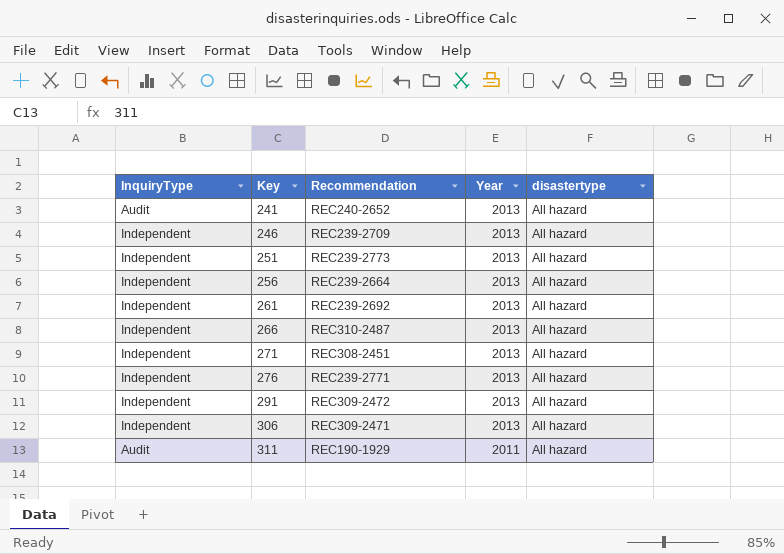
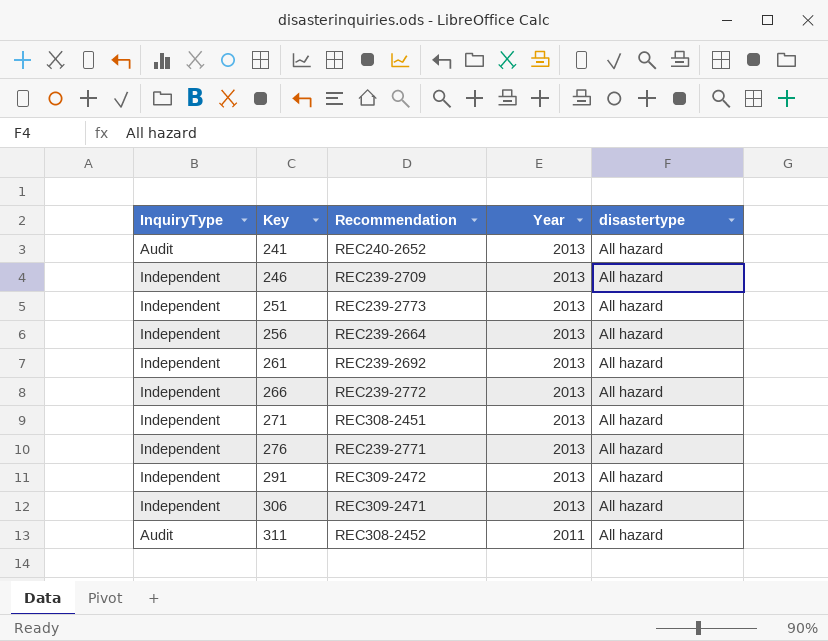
266 | Recommendation: REC310-2487 -> REC239-2772
311 | Recommendation: REC190-1929 -> REC308-2452

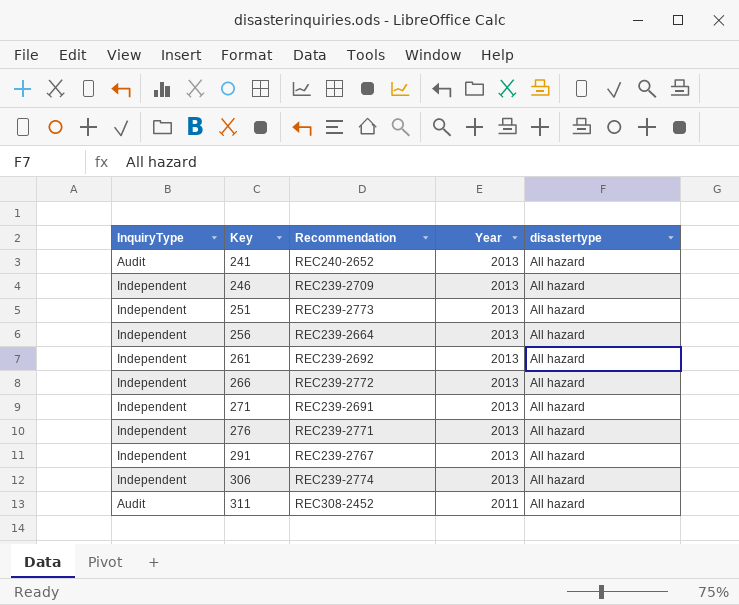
271 | Recommendation: REC308-2451 -> REC239-2691
291 | Recommendation: REC309-2472 -> REC239-2767
306 | Recommendation: REC309-2471 -> REC239-2774

